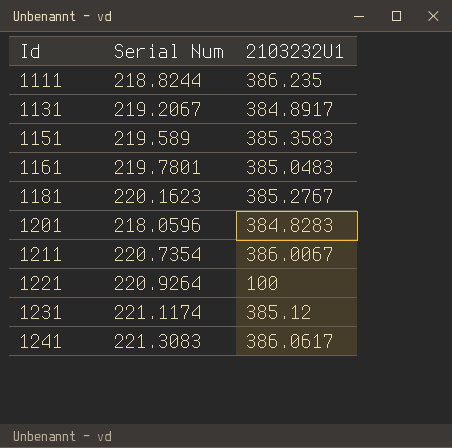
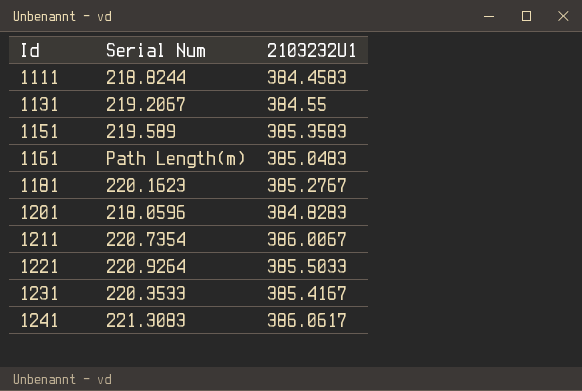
1111 | 2103232U1: 386.235 -> 384.4583
1131 | 2103232U1: 384.8917 -> 384.55
1161 | Serial Num: 219.7801 -> Path Length(m)
1221 | 2103232U1: 100 -> 385.5033
1231 | Serial Num: 221.1174 -> 220.3533
1231 | 2103232U1: 385.12 -> 385.4167

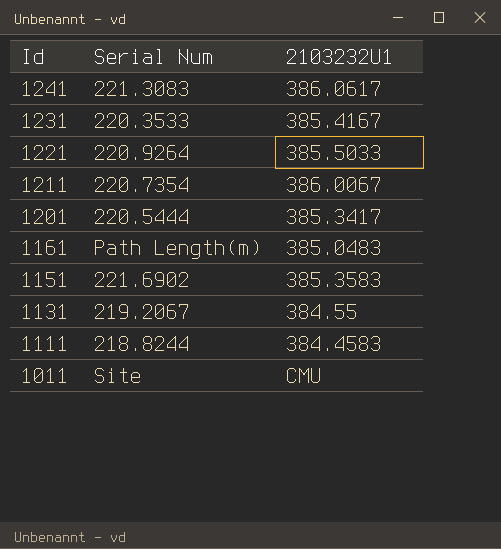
row order: Id ascending -> Id descending
row 1181: 220.1623 | 385.2767 -> none
1201 | Serial Num: 218.0596 -> 220.5444
1201 | 2103232U1: 384.8283 -> 385.3417
1151 | Serial Num: 219.589 -> 221.6902
row 1011: none -> Site | CMU

